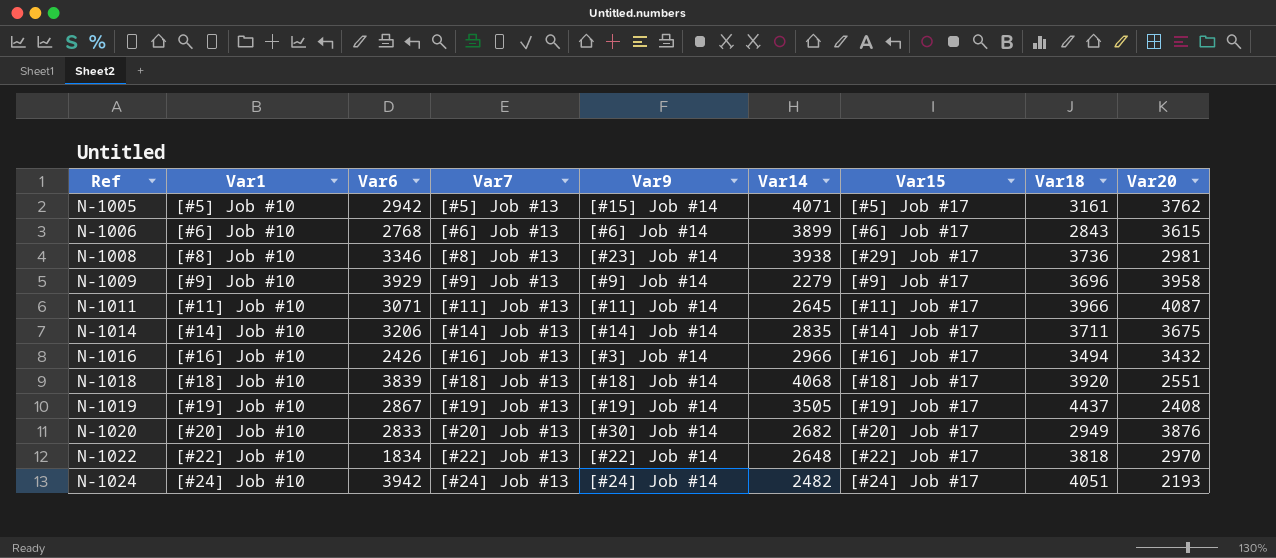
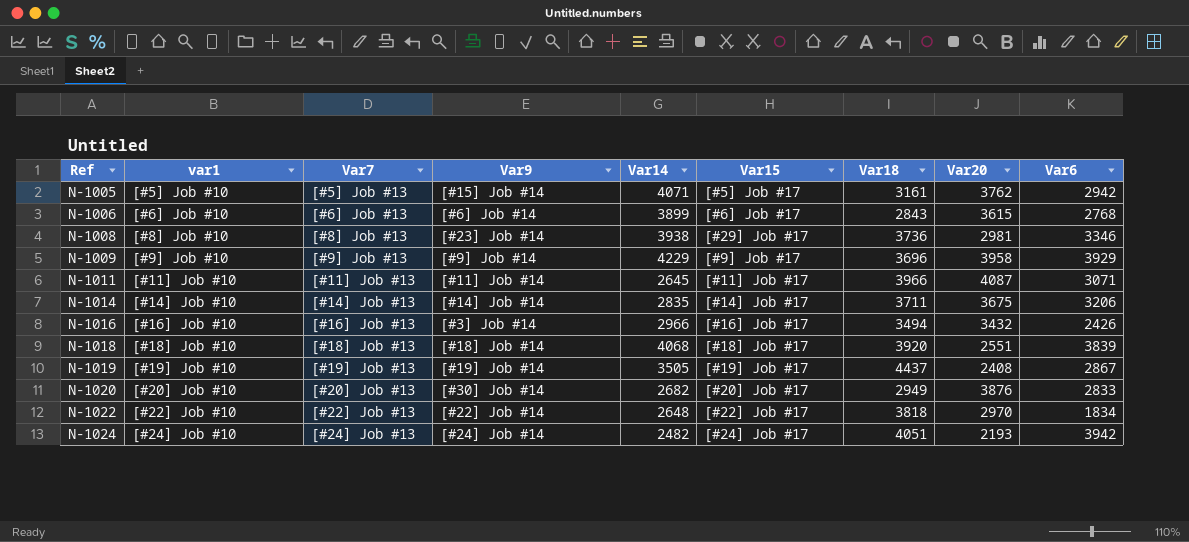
column name: Var1 -> var1
column Var6 | position: 3 -> 9
N-1009 | Var14: 2279 -> 4229

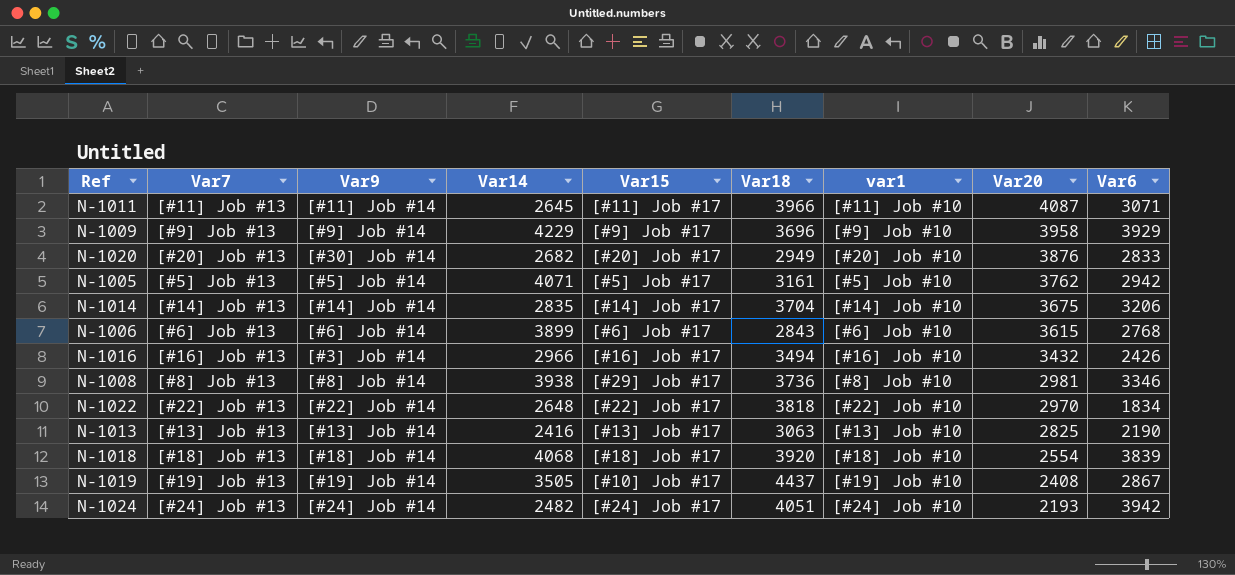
row order: Ref ascending -> Var20 descending
column var1 | position: 2 -> 7
N-1005 | Var9: [#15] Job #14 -> [#5] Job #14
N-1014 | Var18: 3711 -> 3704
N-1008 | Var9: [#23] Job #14 -> [#8] Job #14
row N-1013: none -> [#13] Job #13 | [#13] Job #14 | 2416 | [#13] Job #17 | 3063 | [#13] Job #10 | 2825 | 2190
N-1018 | Var20: 2551 -> 2554
N-1019 | Var15: [#19] Job #17 -> [#10] Job #17

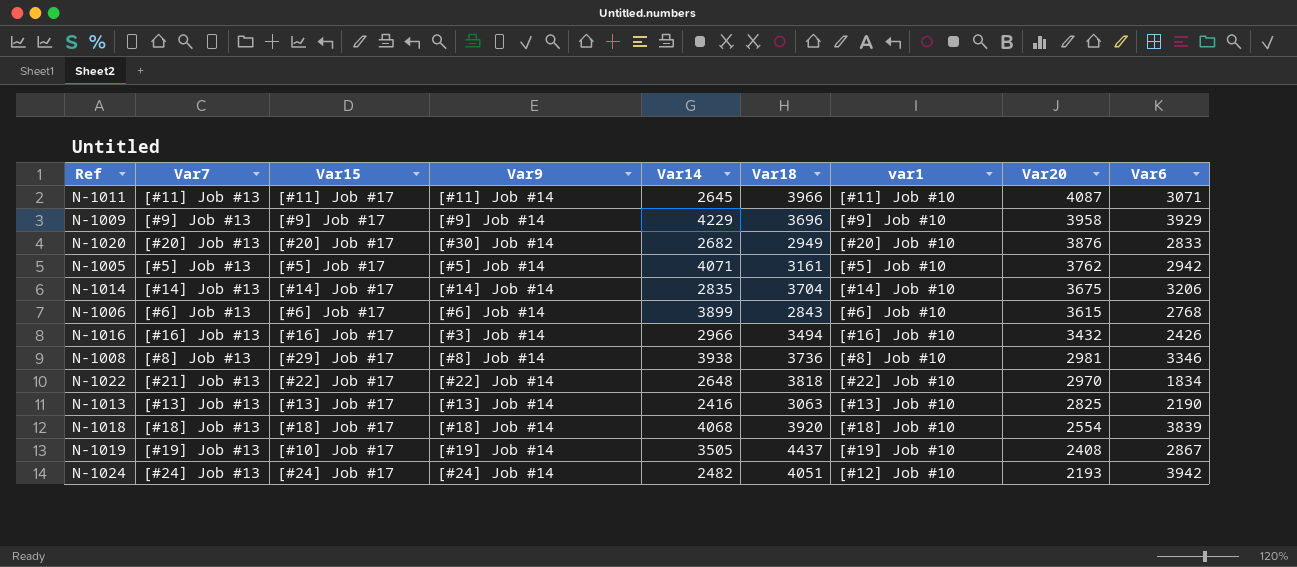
column Var15 | position: 5 -> 3
N-1022 | Var7: [#22] Job #13 -> [#21] Job #13
N-1024 | var1: [#24] Job #10 -> [#12] Job #10

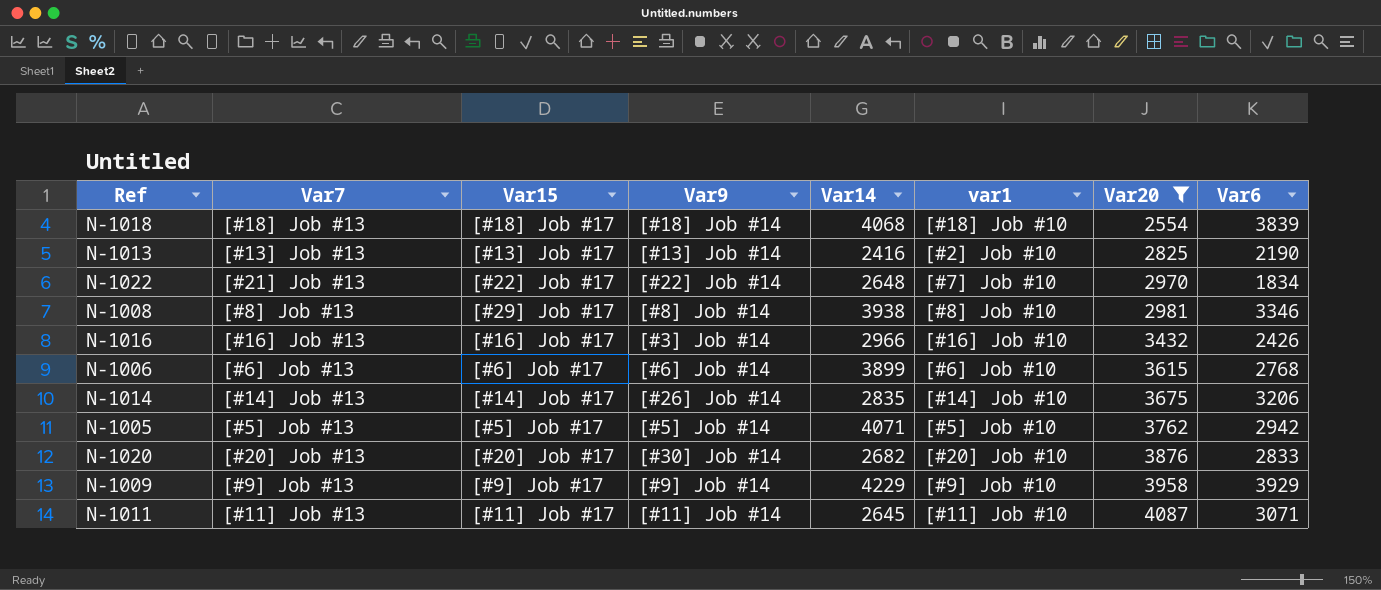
filter: none -> Var20 >= 2554
row order: Var20 descending -> Var20 ascending
column Var18 | position: 6 -> none
N-1013 | var1: [#13] Job #10 -> [#2] Job #10
N-1022 | var1: [#22] Job #10 -> [#7] Job #10
N-1014 | Var9: [#14] Job #14 -> [#26] Job #14

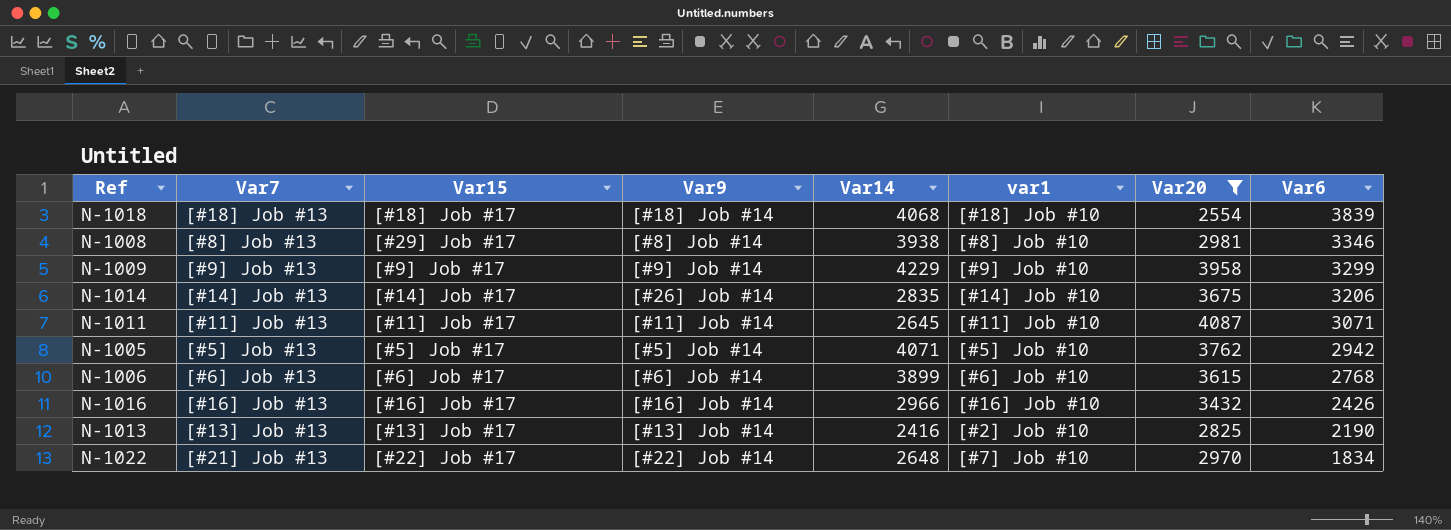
row order: Var20 ascending -> Var6 descending
row N-1020: [#20] Job #13 | [#20] Job #17 | [#30] Job #14 | 2682 | [#20] Job #10 | 3876 | 2833 -> none
N-1009 | Var6: 3929 -> 3299
N-1016 | Var9: [#3] Job #14 -> [#16] Job #14

